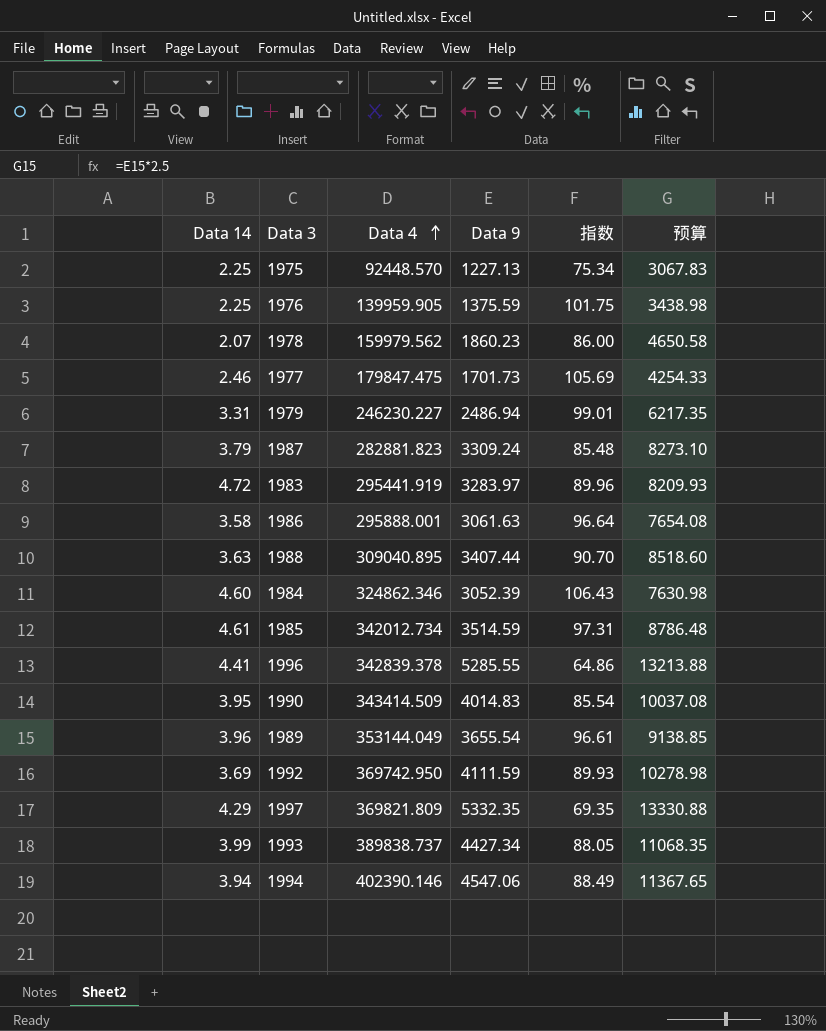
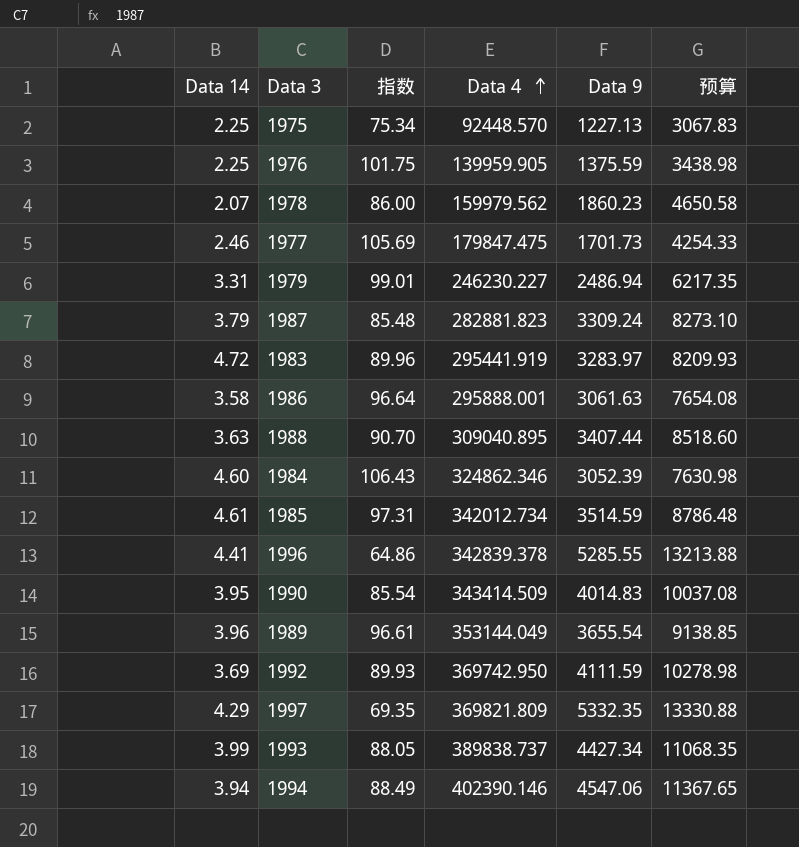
column 指数 | position: 5 -> 3

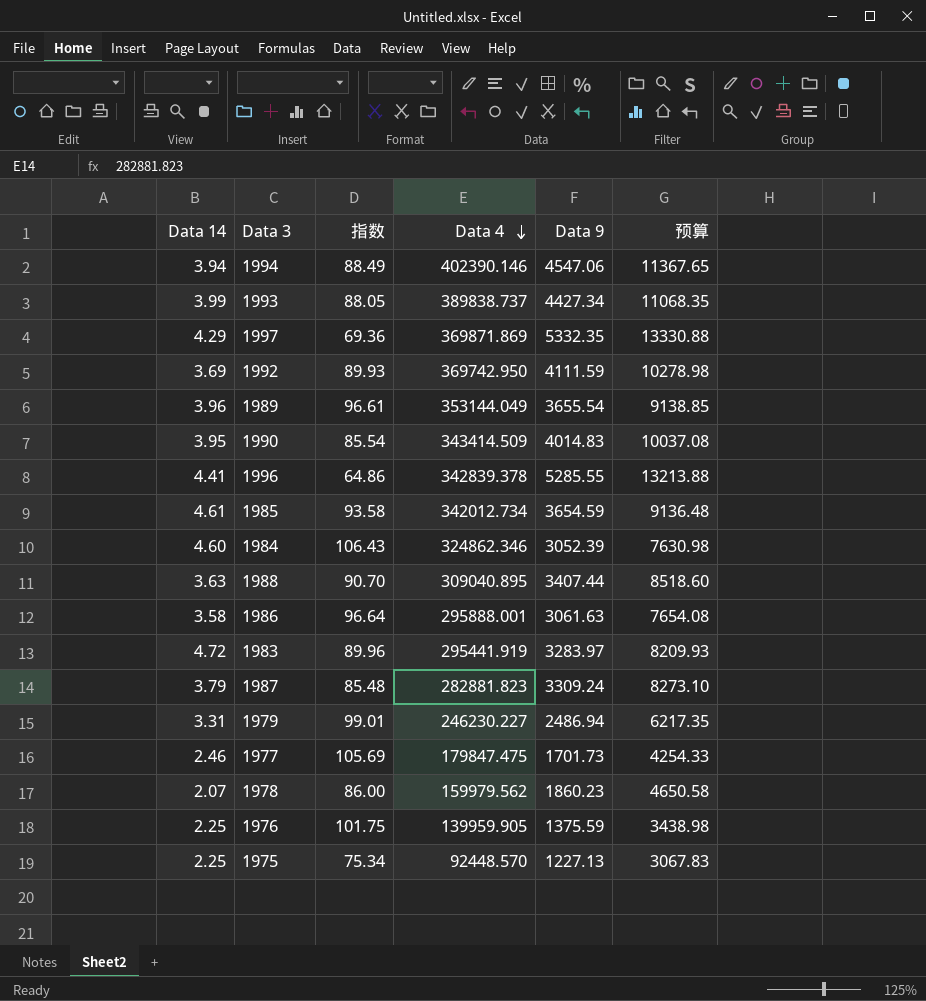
row order: Data 4 ascending -> Data 4 descending
1997 | 指数: 69.35 -> 69.36
1997 | Data 4: 369821.809 -> 369871.869
1985 | 指数: 97.31 -> 93.58
1985 | Data 9: 3514.59 -> 3654.59
1985 | 预算: 8786.48 -> 9136.48

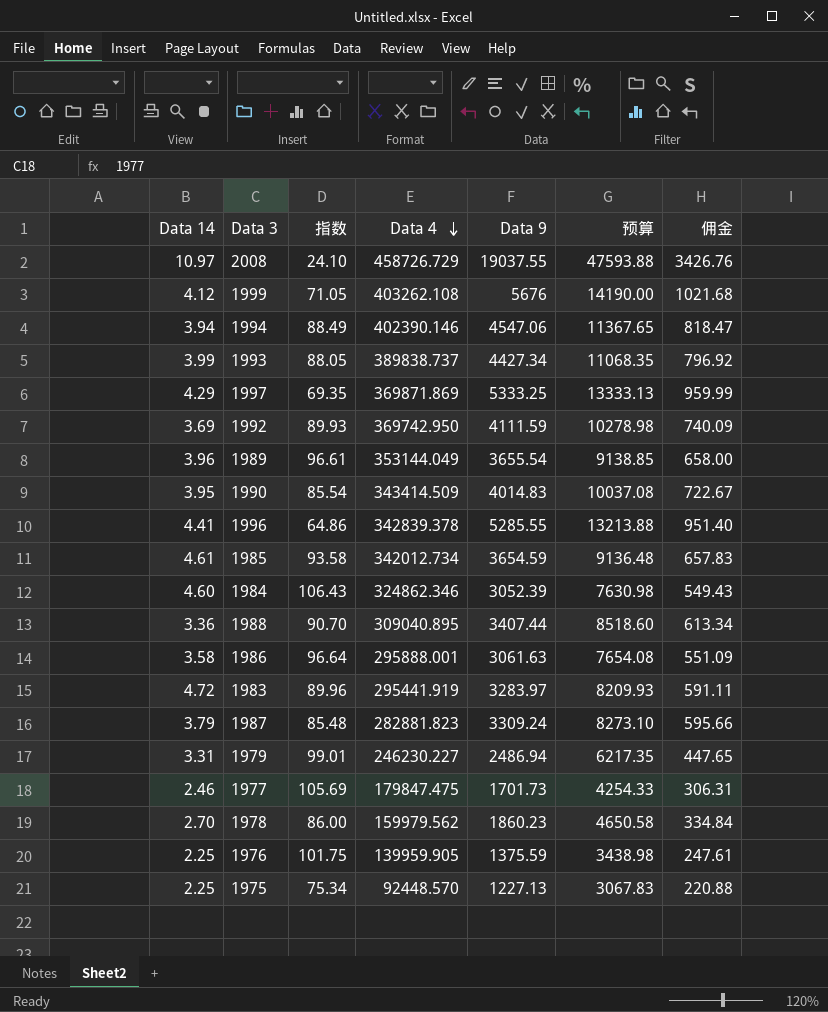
column 佣金 | formula: none -> [Data 9] * 0.18
row 2008: none -> 10.97 | 24.10 | 458726.729 | 19037.55 | 47593.88 | 3426.76
row 1999: none -> 4.12 | 71.05 | 403262.108 | 5676 | 14190.00 | 1021.68
1997 | 指数: 69.36 -> 69.35
1997 | Data 9: 5332.35 -> 5333.25
1997 | 预算: 13330.88 -> 13333.13
1988 | Data 14: 3.63 -> 3.36
1978 | Data 14: 2.07 -> 2.70

